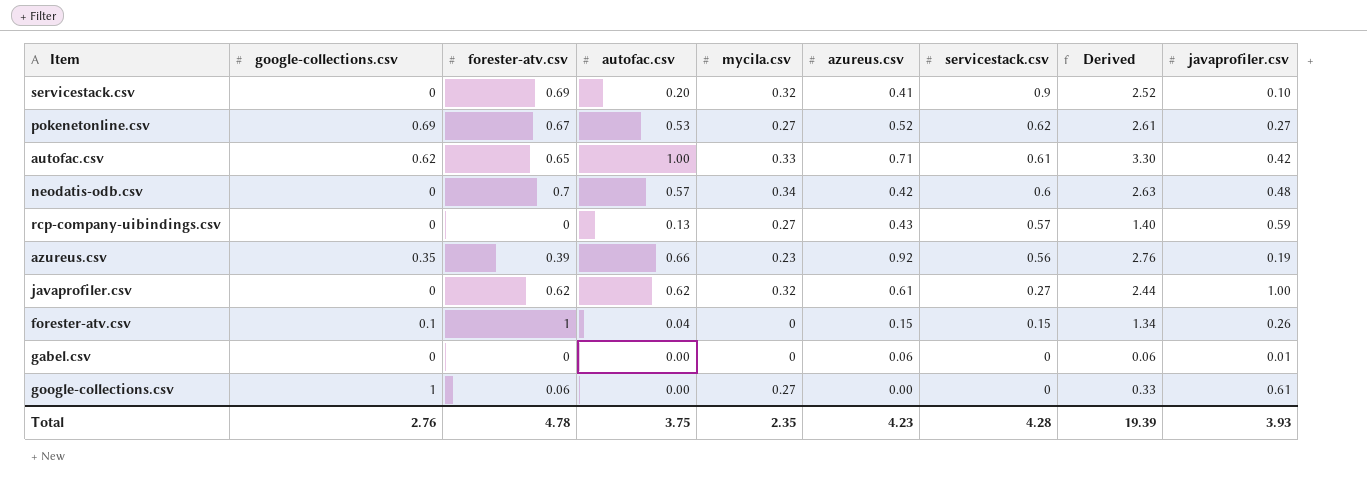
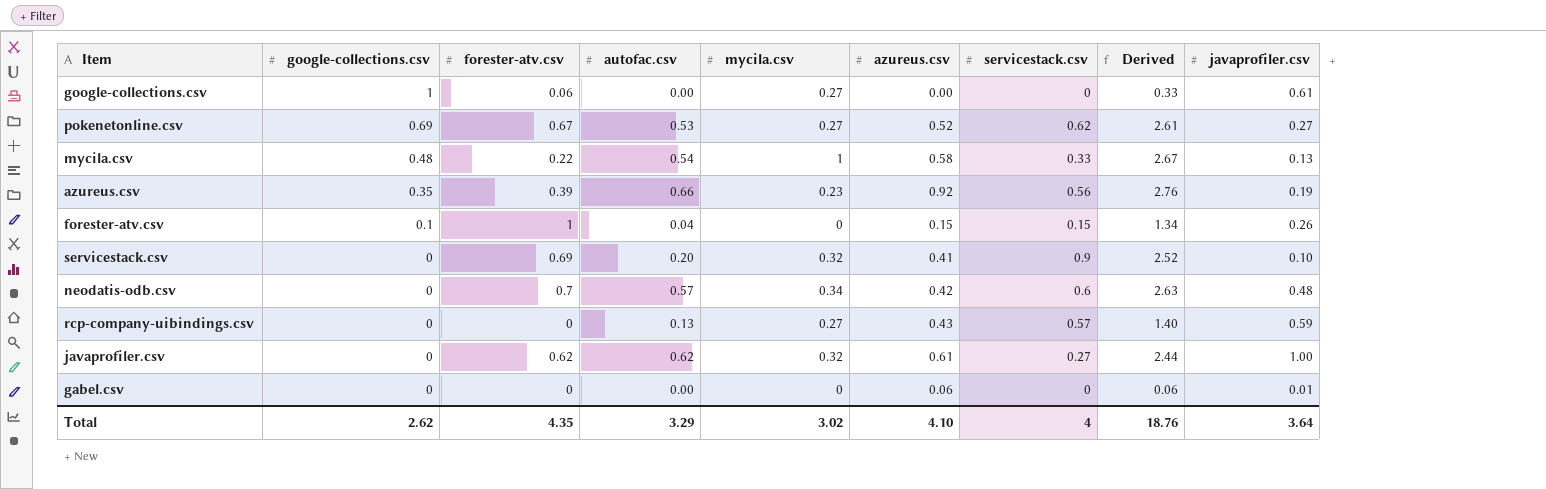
row order: servicestack.csv descending -> google-collections.csv descending
row autofac.csv: 0.62 | 0.65 | 1.00 | 0.33 | 0.71 | 0.61 | 3.30 | 0.42 -> none
row mycila.csv: none -> 0.48 | 0.22 | 0.54 | 1 | 0.58 | 0.33 | 2.67 | 0.13
Total | google-collections.csv: 2.76 -> 2.62
Total | forester-atv.csv: 4.78 -> 4.35
Total | autofac.csv: 3.75 -> 3.29
Total | mycila.csv: 2.35 -> 3.02
Total | azureus.csv: 4.23 -> 4.10
Total | servicestack.csv: 4.28 -> 4
Total | Derived: 19.39 -> 18.76
Total | javaprofiler.csv: 3.93 -> 3.64

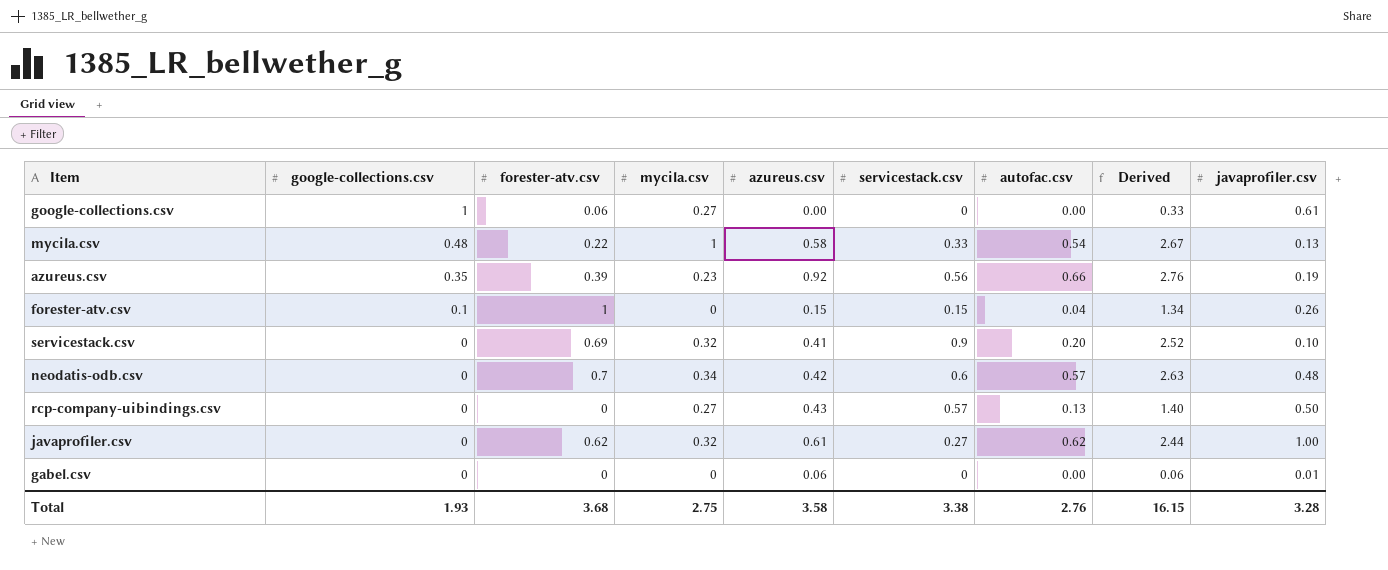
column autofac.csv | position: 4 -> 7
row pokenetonline.csv: 0.69 | 0.67 | 0.53 | 0.27 | 0.52 | 0.62 | 2.61 | 0.27 -> none
rcp-company-uibindings.csv | javaprofiler.csv: 0.59 -> 0.50
Total | google-collections.csv: 2.62 -> 1.93
Total | forester-atv.csv: 4.35 -> 3.68
Total | mycila.csv: 3.02 -> 2.75
Total | azureus.csv: 4.10 -> 3.58
Total | servicestack.csv: 4 -> 3.38
Total | autofac.csv: 3.29 -> 2.76
Total | Derived: 18.76 -> 16.15
Total | javaprofiler.csv: 3.64 -> 3.28

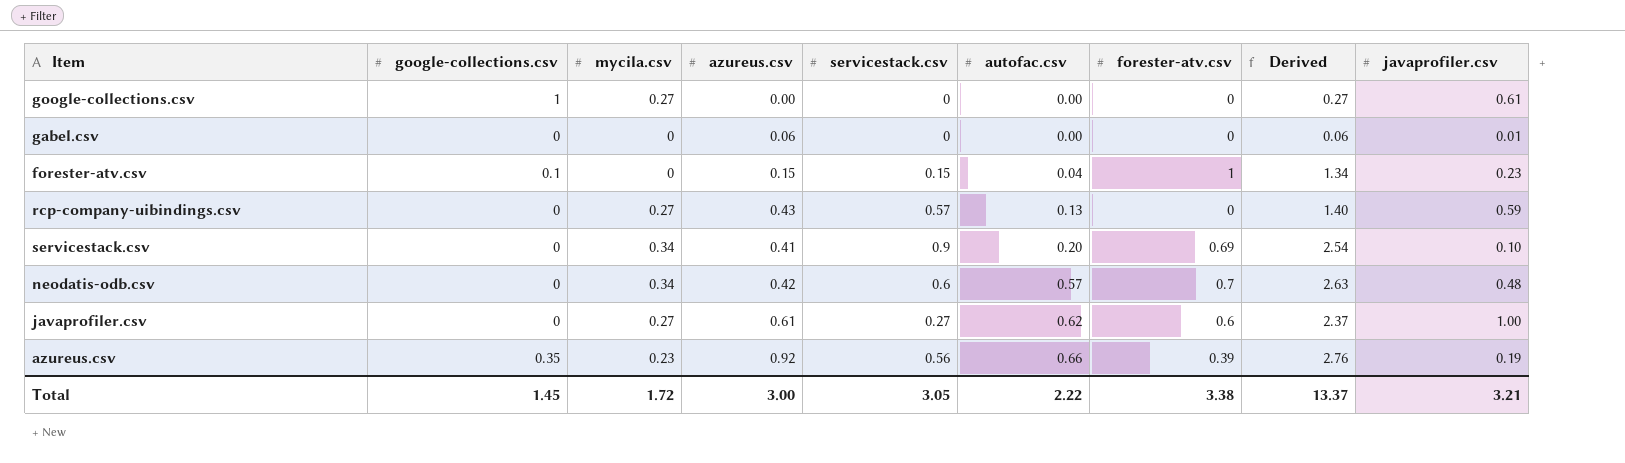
row order: google-collections.csv descending -> autofac.csv ascending
column forester-atv.csv | position: 3 -> 7
row mycila.csv: 0.48 | 0.22 | 1 | 0.58 | 0.33 | 0.54 | 2.67 | 0.13 -> none
google-collections.csv | forester-atv.csv: 0.06 -> 0
google-collections.csv | Derived: 0.33 -> 0.27
forester-atv.csv | javaprofiler.csv: 0.26 -> 0.23
rcp-company-uibindings.csv | javaprofiler.csv: 0.50 -> 0.59
servicestack.csv | mycila.csv: 0.32 -> 0.34
servicestack.csv | Derived: 2.52 -> 2.54
javaprofiler.csv | mycila.csv: 0.32 -> 0.27
javaprofiler.csv | forester-atv.csv: 0.62 -> 0.6
javaprofiler.csv | Derived: 2.44 -> 2.37
Total | google-collections.csv: 1.93 -> 1.45
Total | mycila.csv: 2.75 -> 1.72
Total | azureus.csv: 3.58 -> 3.00
Total | servicestack.csv: 3.38 -> 3.05
Total | autofac.csv: 2.76 -> 2.22
Total | forester-atv.csv: 3.68 -> 3.38
Total | Derived: 16.15 -> 13.37
Total | javaprofiler.csv: 3.28 -> 3.21

